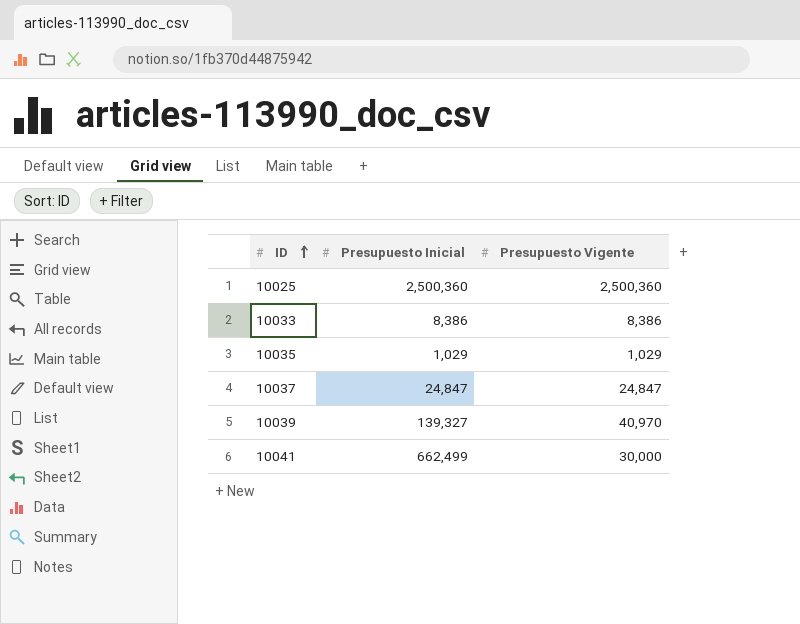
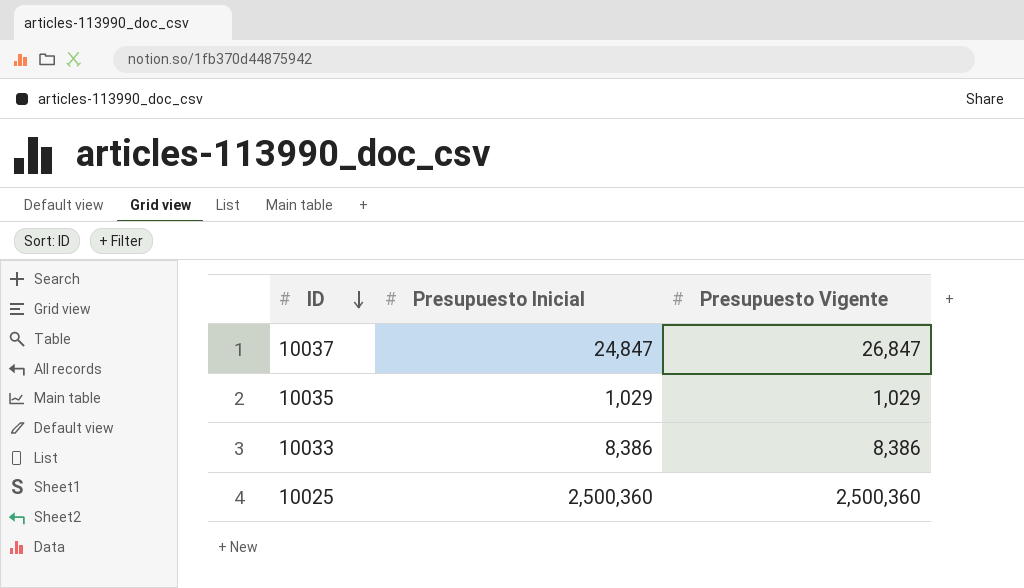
row order: ID ascending -> ID descending
row 10039: 139,327 | 40,970 -> none
row 10041: 662,499 | 30,000 -> none
10037 | Presupuesto Vigente: 24,847 -> 26,847

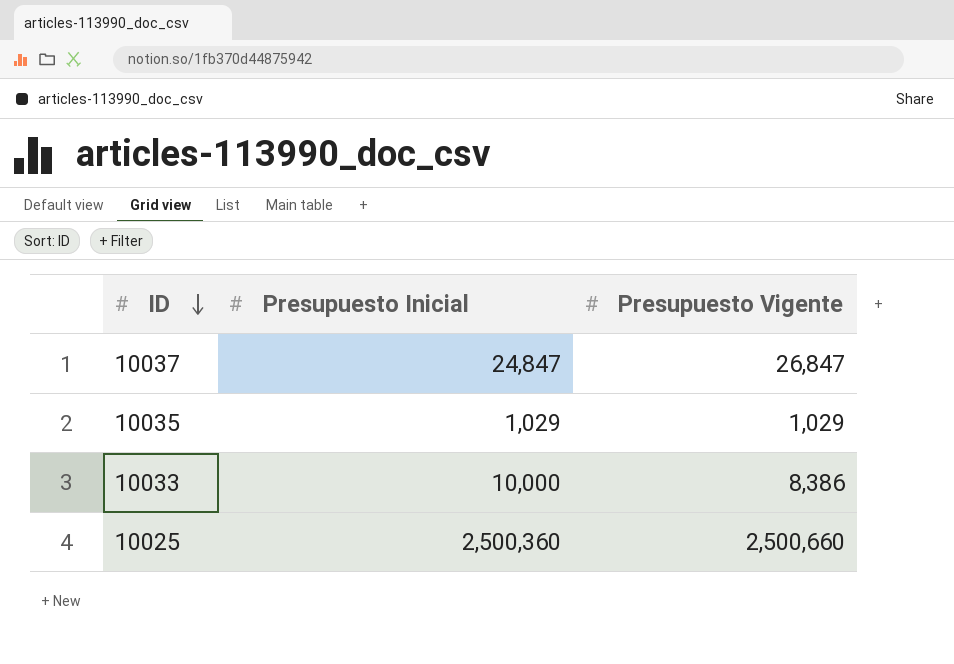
10033 | Presupuesto Inicial: 8,386 -> 10,000
10025 | Presupuesto Vigente: 2,500,360 -> 2,500,660

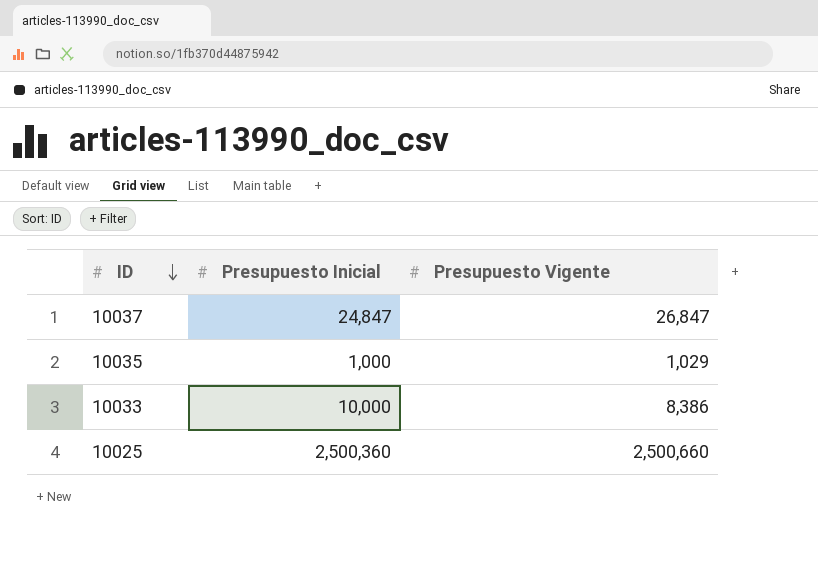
10035 | Presupuesto Inicial: 1,029 -> 1,000

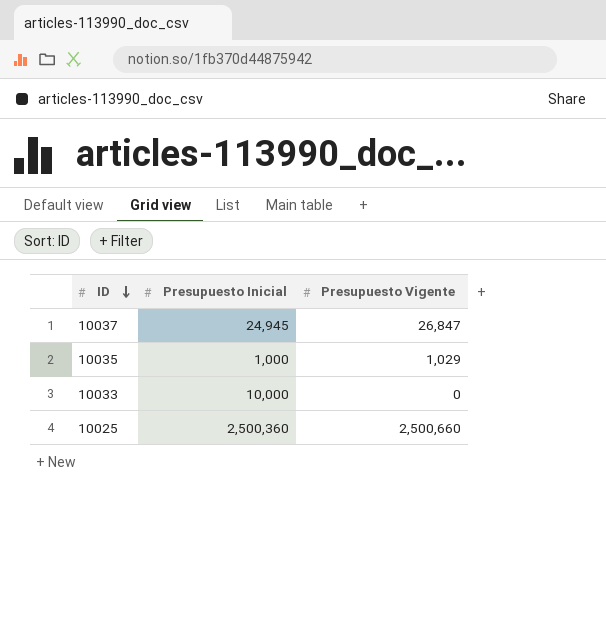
10037 | Presupuesto Inicial: 24,847 -> 24,945
10033 | Presupuesto Vigente: 8,386 -> 0

